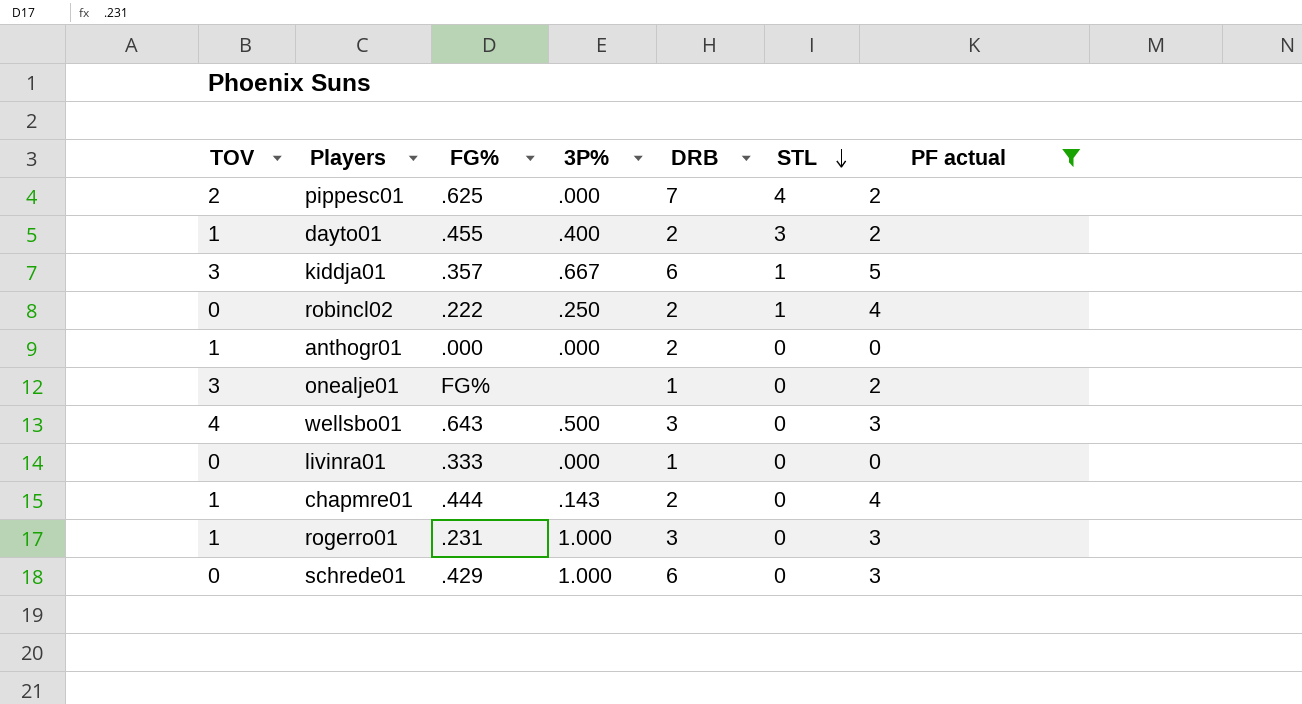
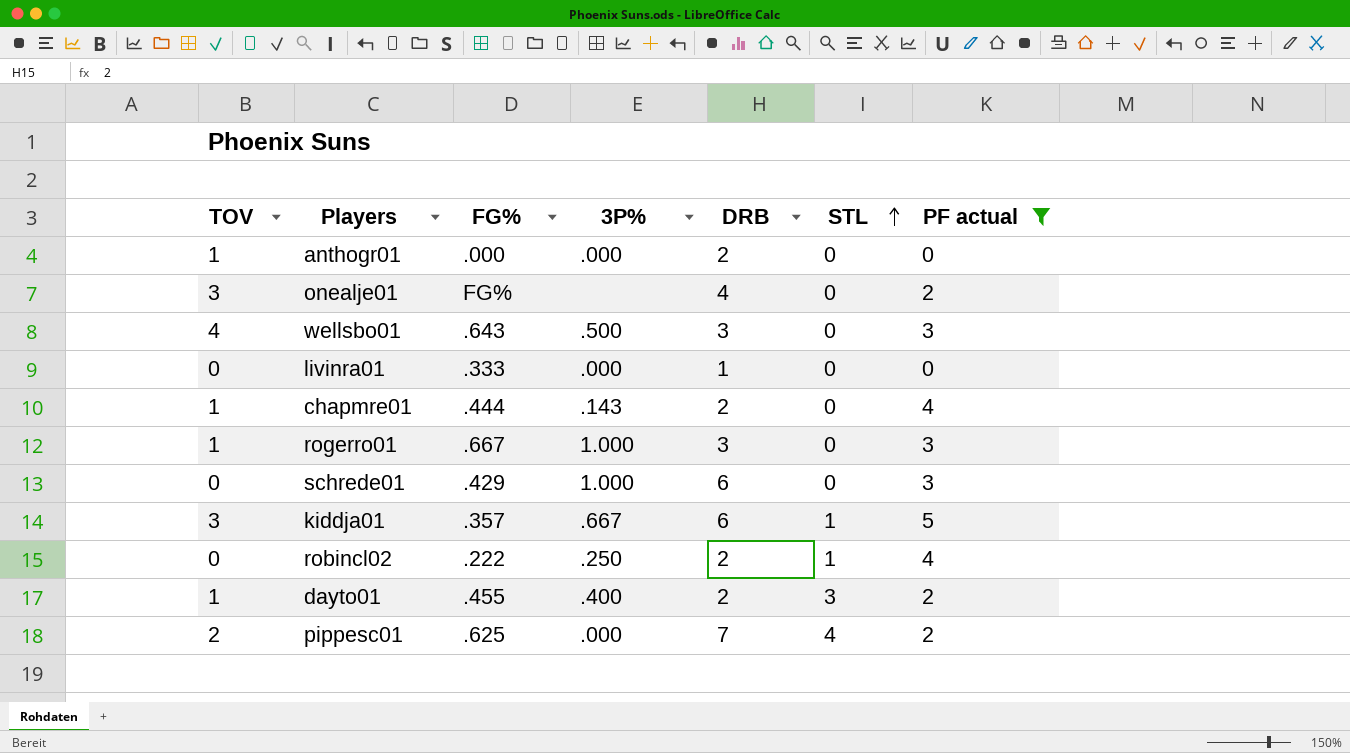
row order: STL descending -> STL ascending
onealje01 | DRB: 1 -> 4
rogerro01 | FG%: .231 -> .667

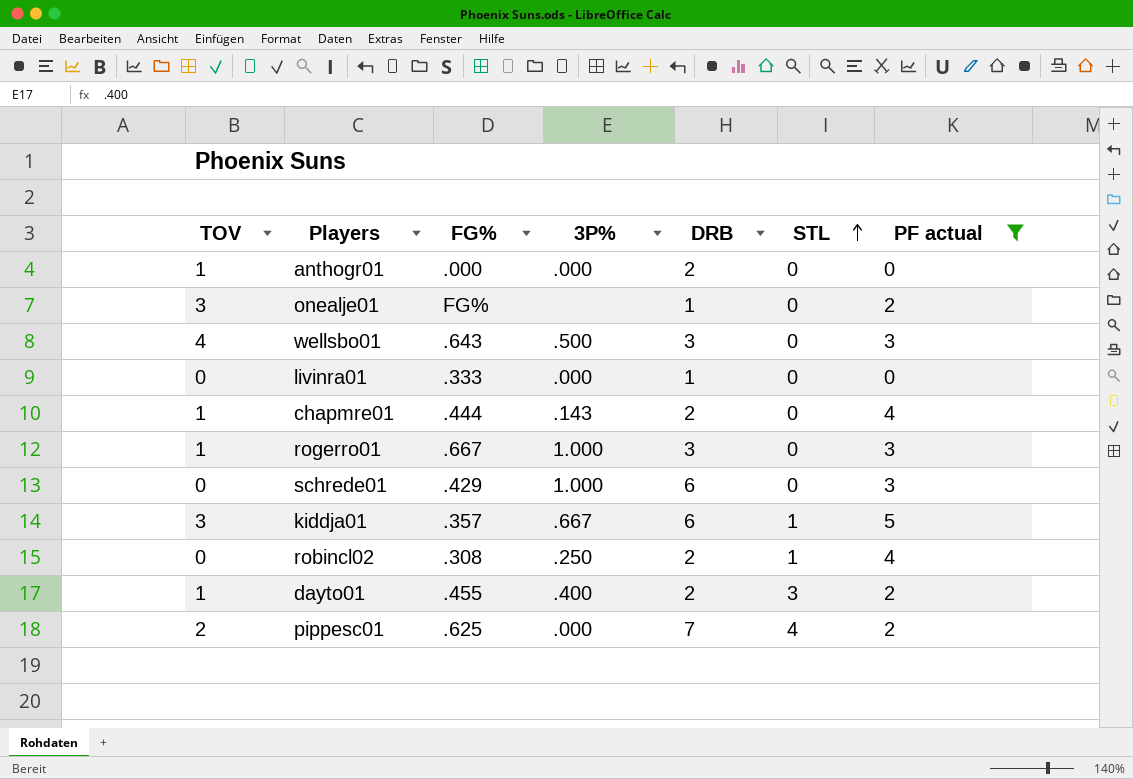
onealje01 | DRB: 4 -> 1
robincl02 | FG%: .222 -> .308

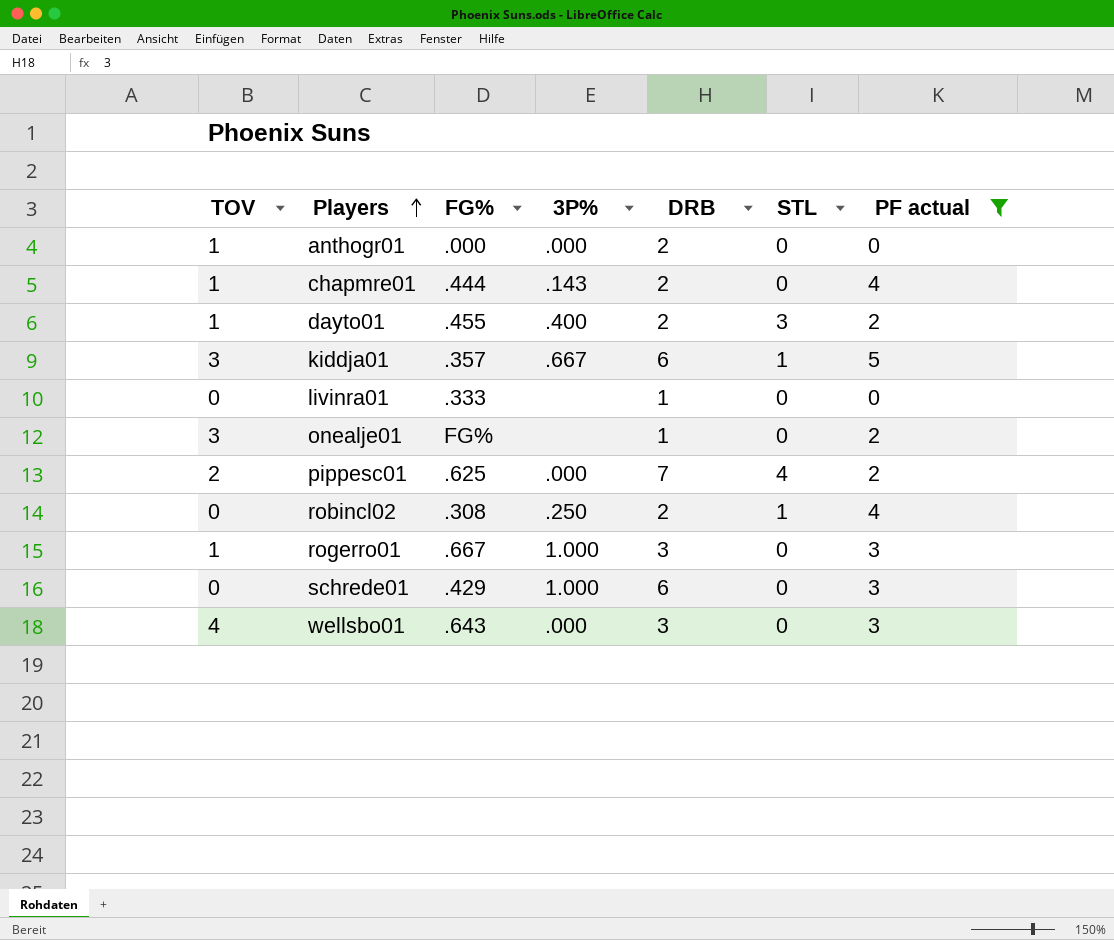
row order: STL ascending -> Players ascending
livinra01 | 3P%: .000 -> none
wellsbo01 | 3P%: .500 -> .000

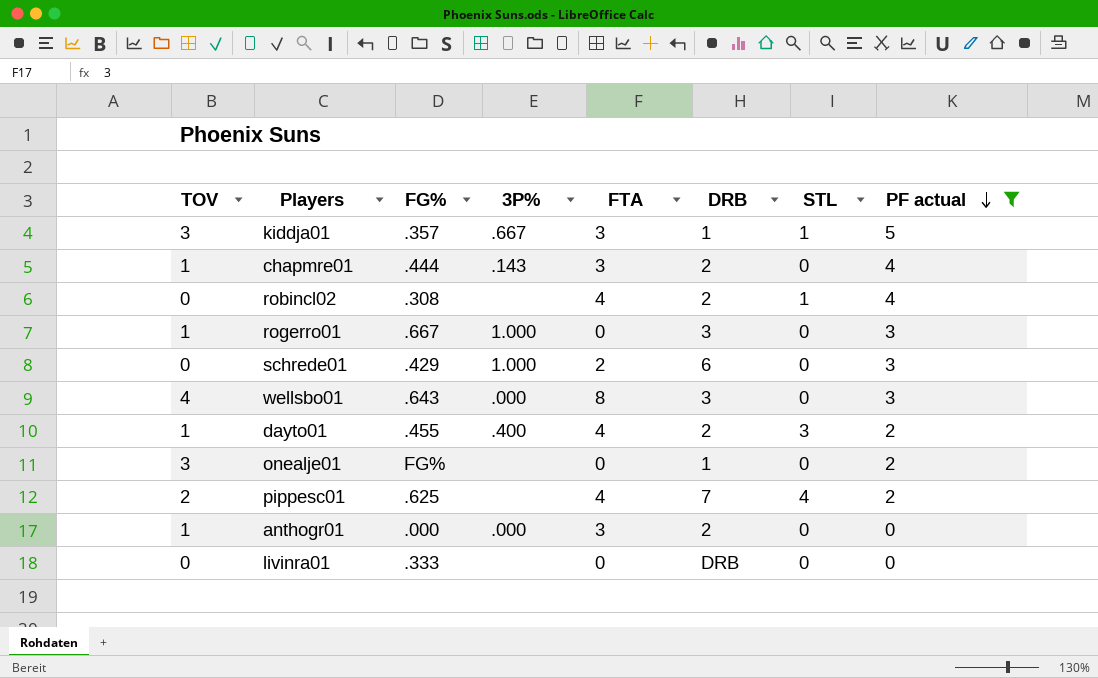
row order: Players ascending -> PF actual descending
column FTA | position: none -> 5
kiddja01 | DRB: 6 -> 1
robincl02 | 3P%: .250 -> none
pippesc01 | 3P%: .000 -> none
livinra01 | DRB: 1 -> DRB

